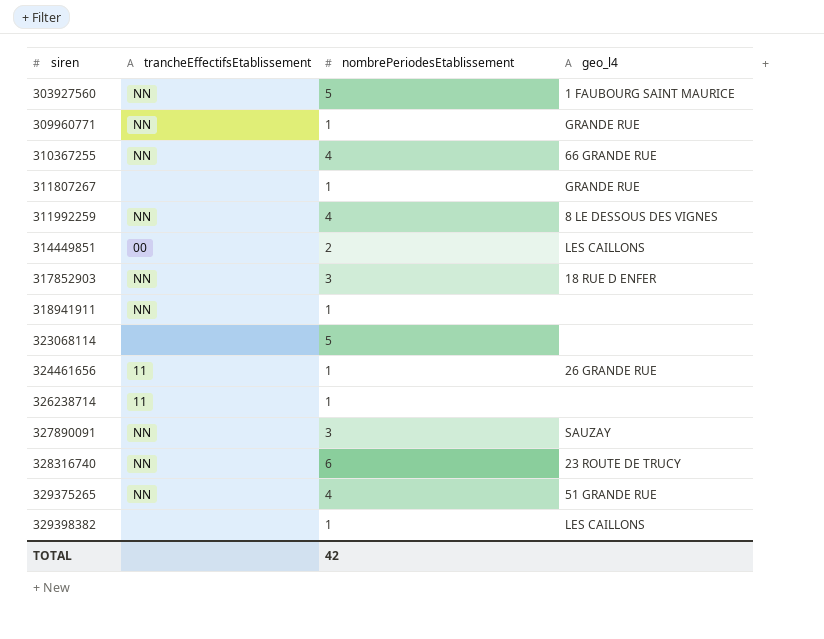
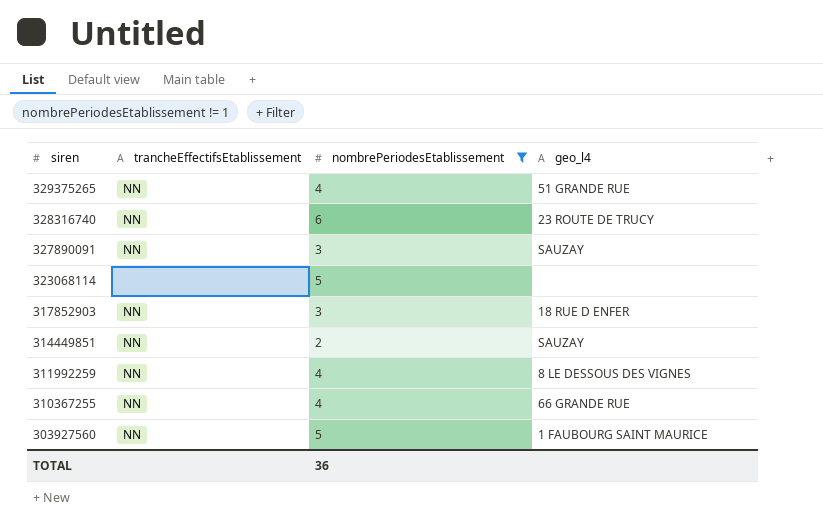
filter: none -> nombrePeriodesEtablissement != 1
row order: siren ascending -> siren descending
314449851 | trancheEffectifsEtablissement: 00 -> NN
314449851 | geo_l4: LES CAILLONS -> SAUZAY
TOTAL | nombrePeriodesEtablissement: 42 -> 36

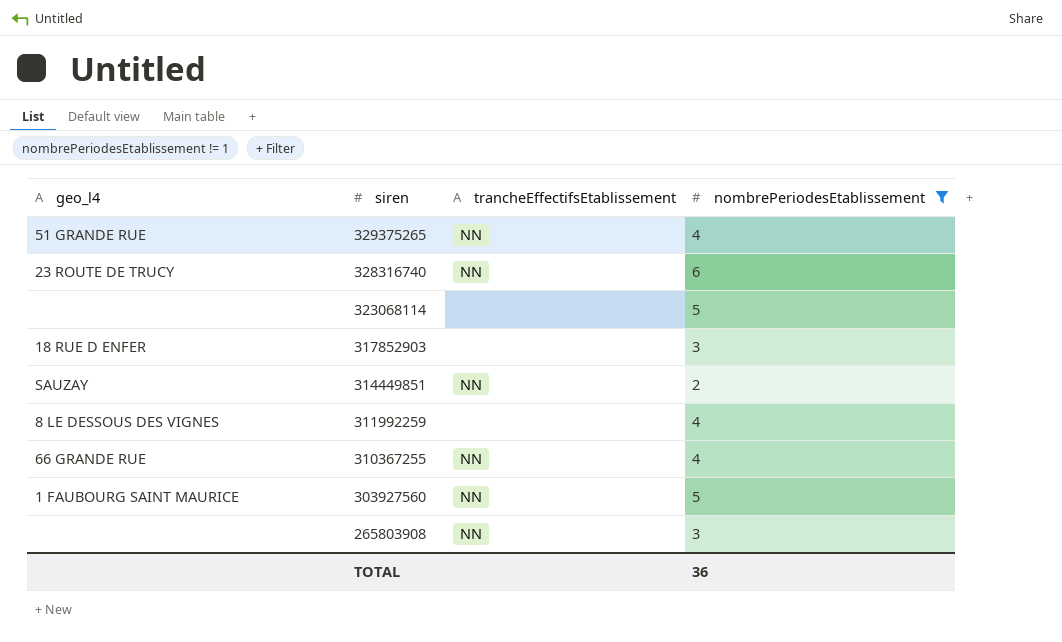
column geo_l4 | position: 4 -> 1
row 327890091: NN | 3 | SAUZAY -> none
317852903 | trancheEffectifsEtablissement: NN -> none
311992259 | trancheEffectifsEtablissement: NN -> none
row 265803908: none -> none | NN | 3

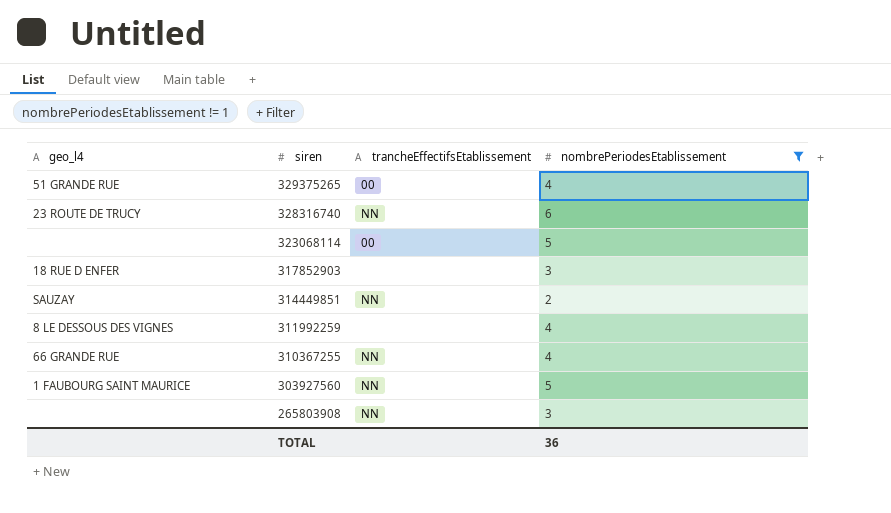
329375265 | trancheEffectifsEtablissement: NN -> 00
323068114 | trancheEffectifsEtablissement: none -> 00

